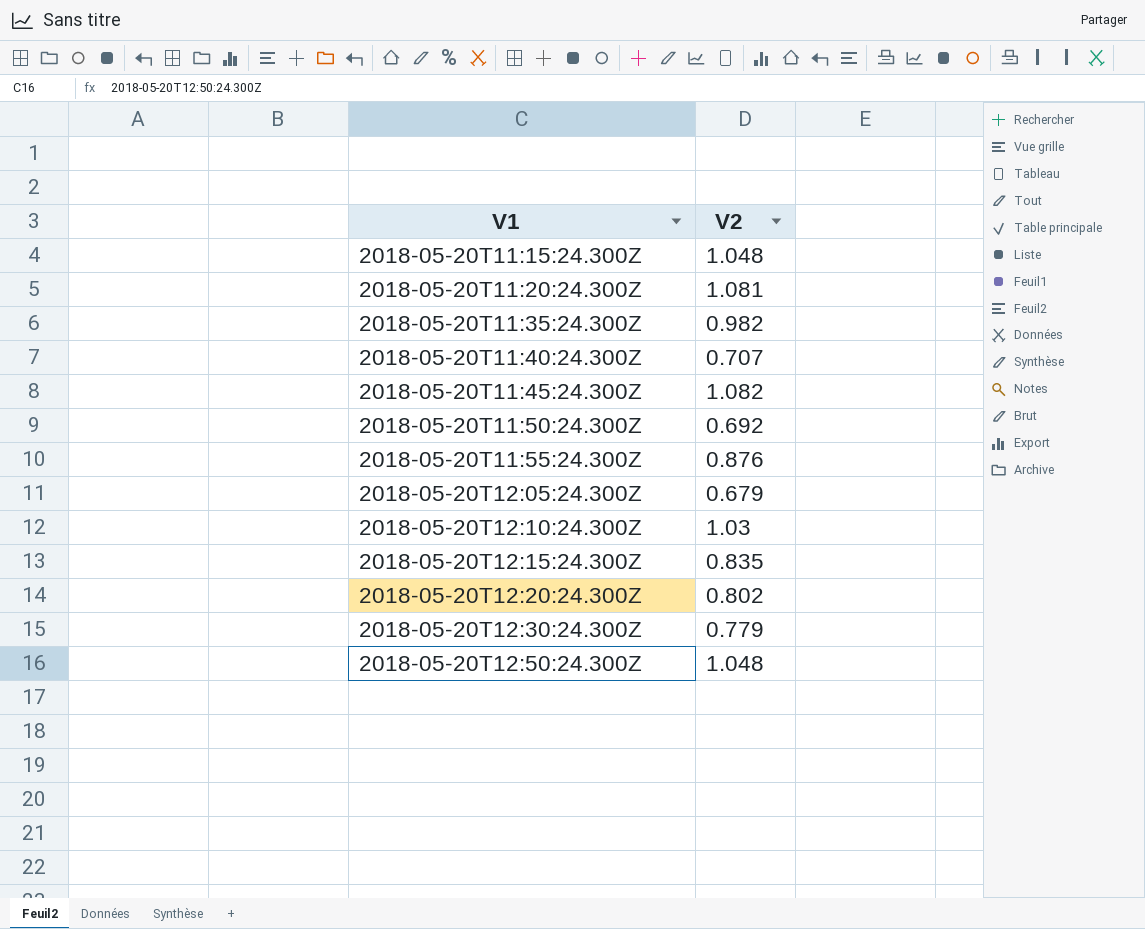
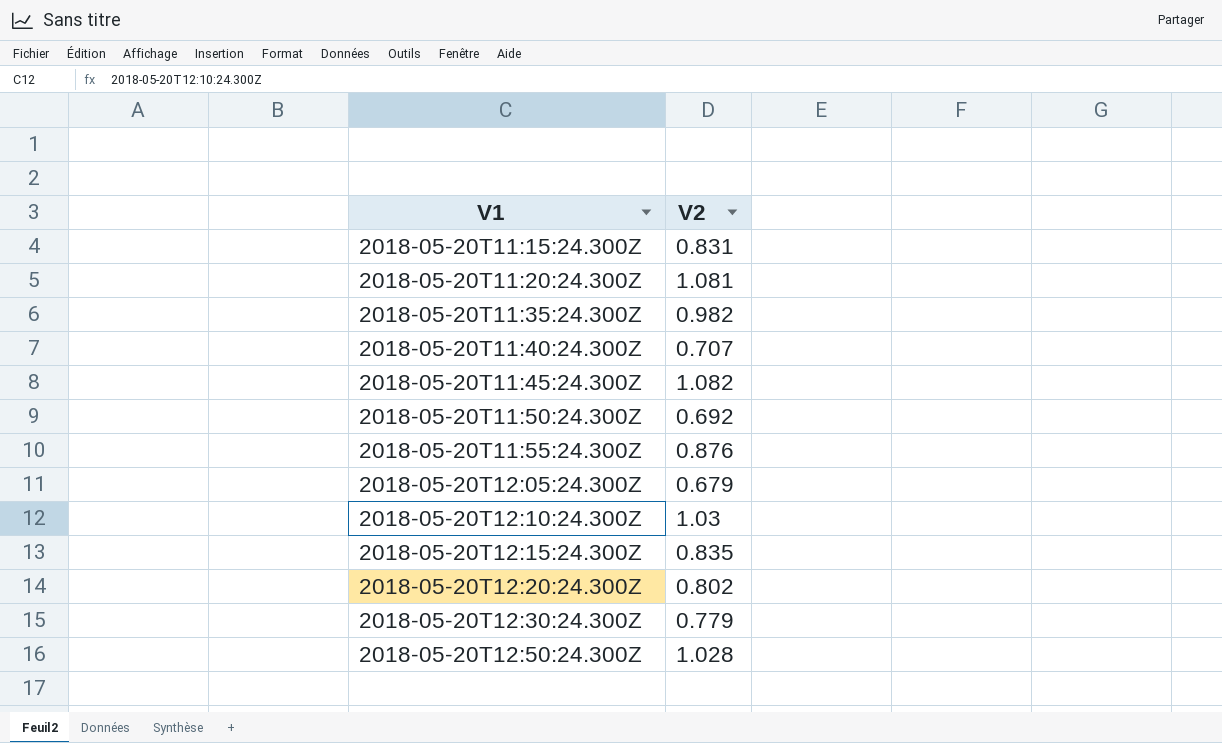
2018-05-20T11:15:24.300Z | V2: 1.048 -> 0.831
2018-05-20T12:50:24.300Z | V2: 1.048 -> 1.028

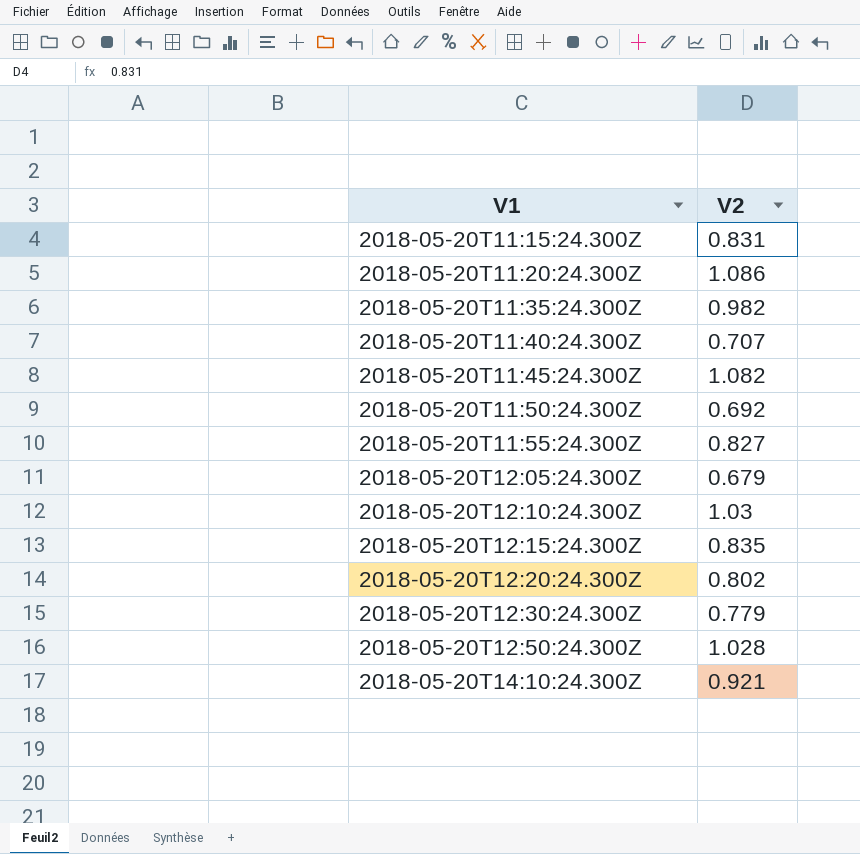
2018-05-20T11:20:24.300Z | V2: 1.081 -> 1.086
2018-05-20T11:55:24.300Z | V2: 0.876 -> 0.827
row 2018-05-20T14:10:24.300Z: none -> 0.921

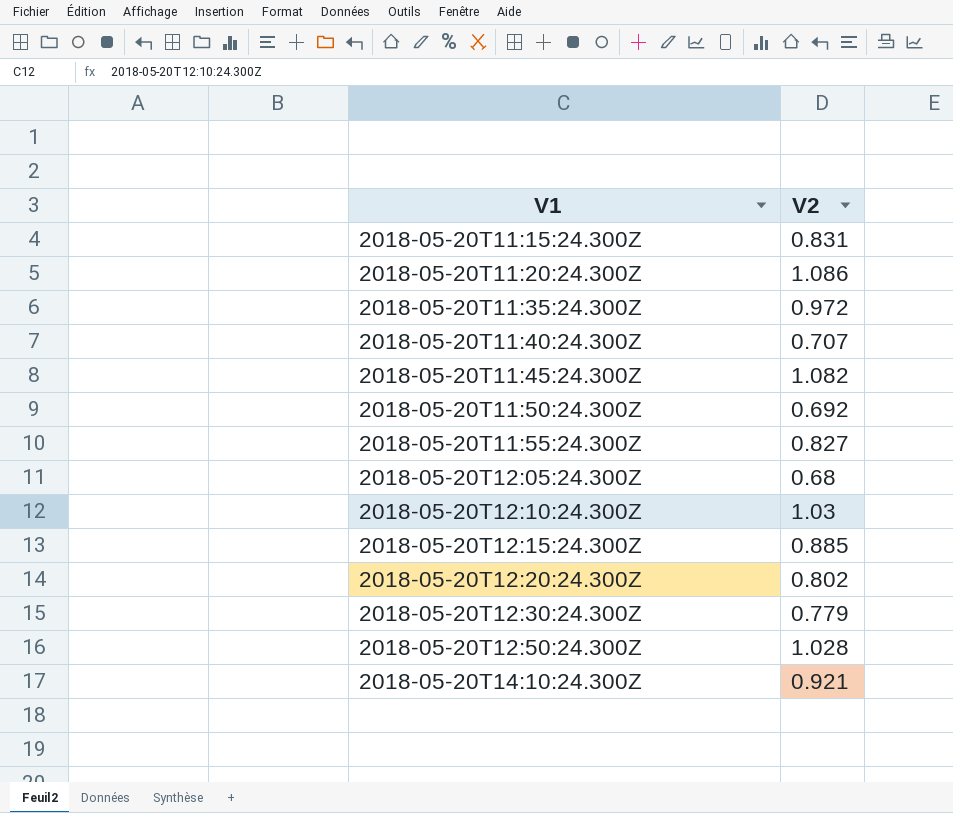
2018-05-20T11:35:24.300Z | V2: 0.982 -> 0.972
2018-05-20T12:05:24.300Z | V2: 0.679 -> 0.68
2018-05-20T12:15:24.300Z | V2: 0.835 -> 0.885

